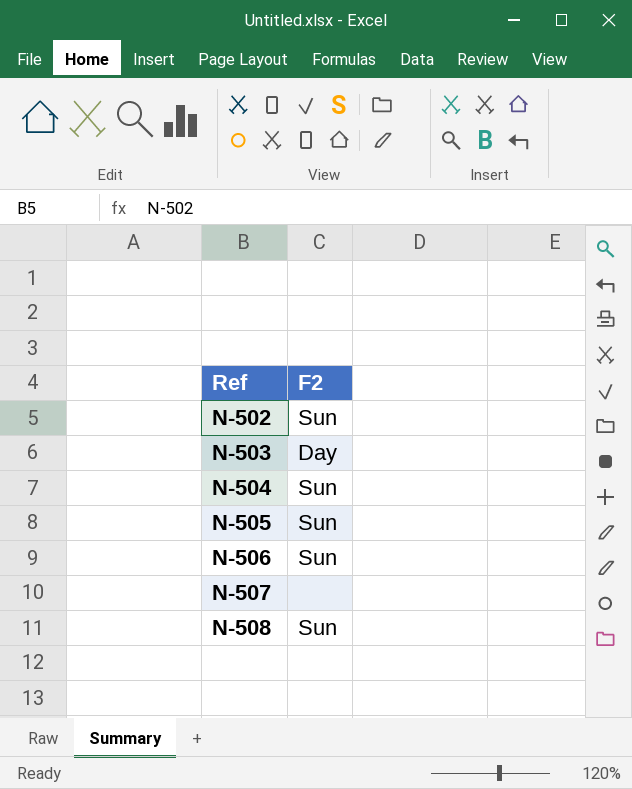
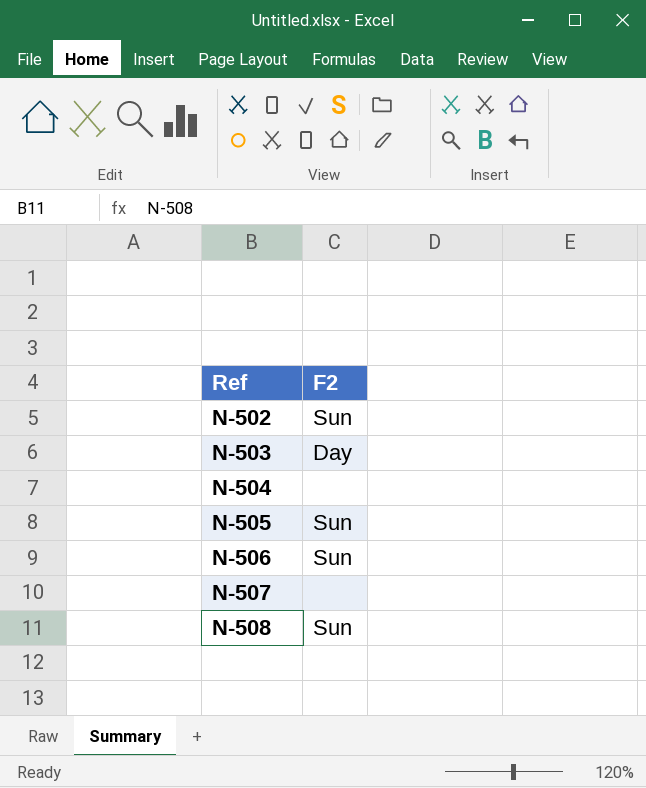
N-504 | F2: Sun -> none

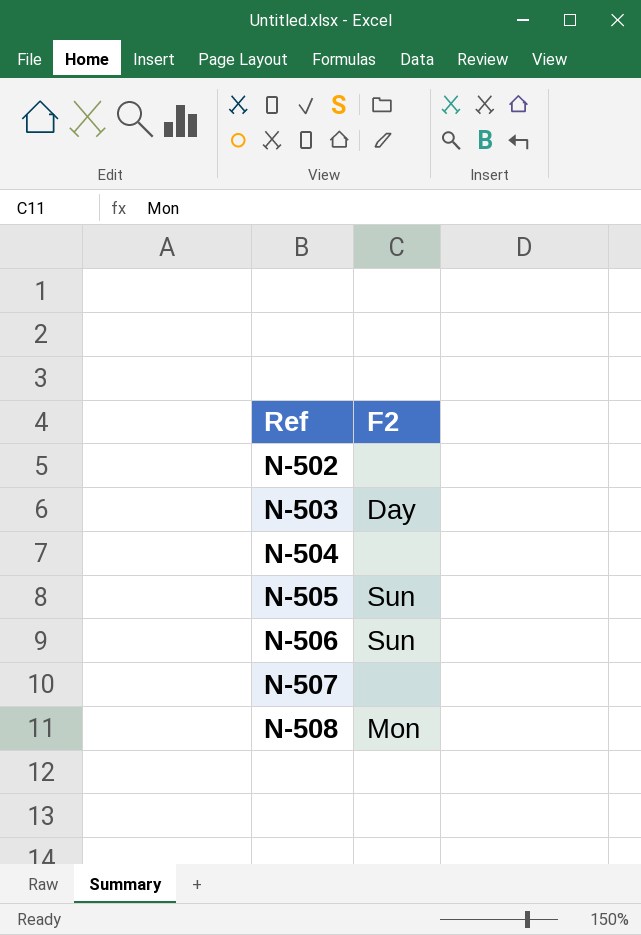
N-502 | F2: Sun -> none
N-508 | F2: Sun -> Mon

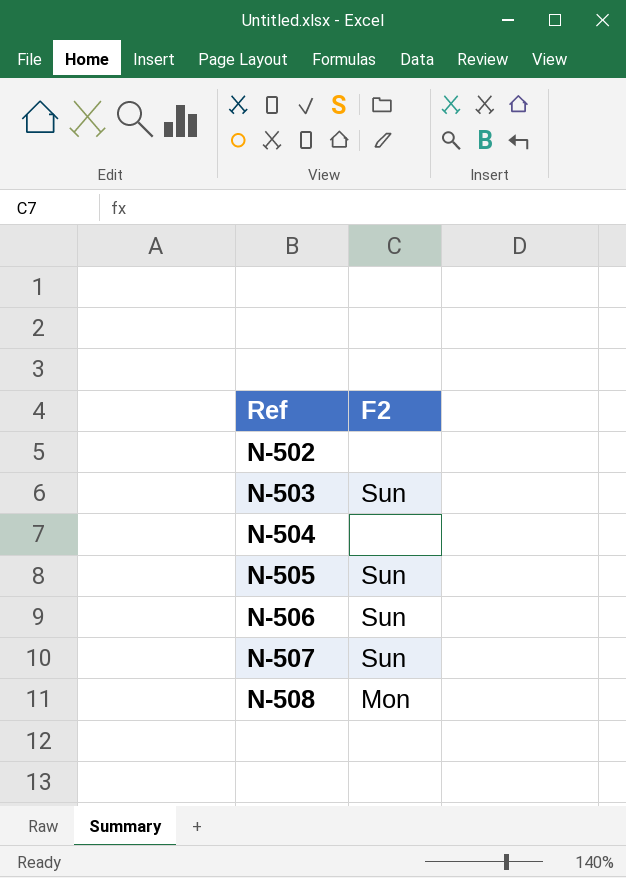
N-503 | F2: Day -> Sun
N-507 | F2: none -> Sun

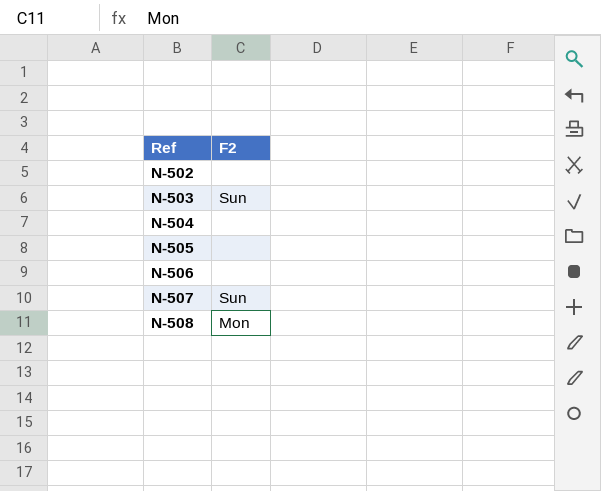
N-505 | F2: Sun -> none
N-506 | F2: Sun -> none

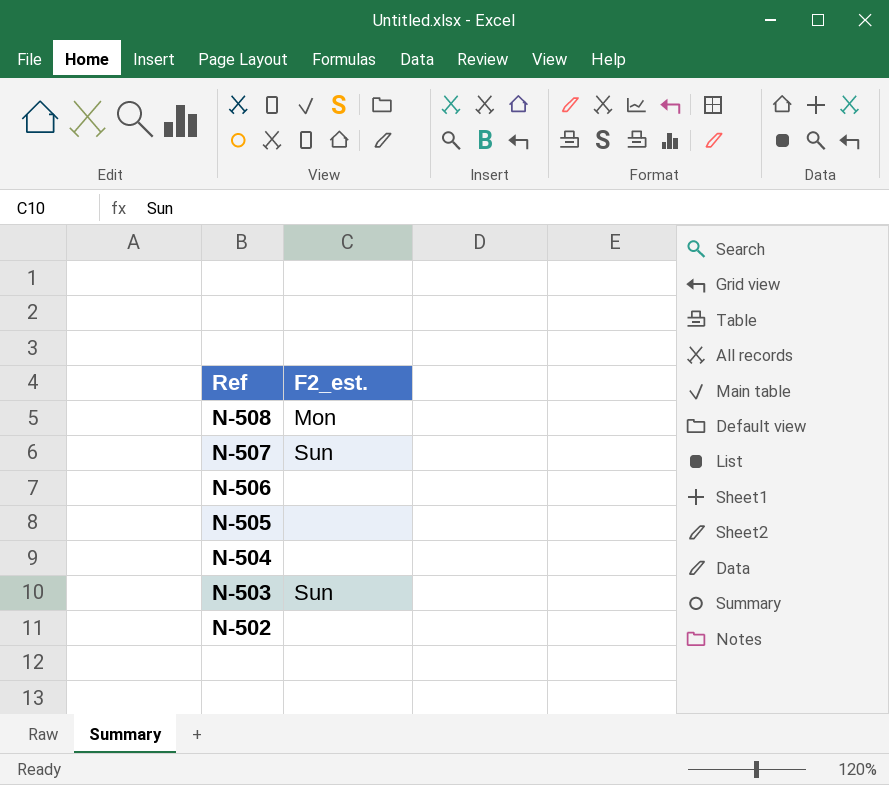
row order: Ref ascending -> Ref descending
column name: F2 -> F2_est.

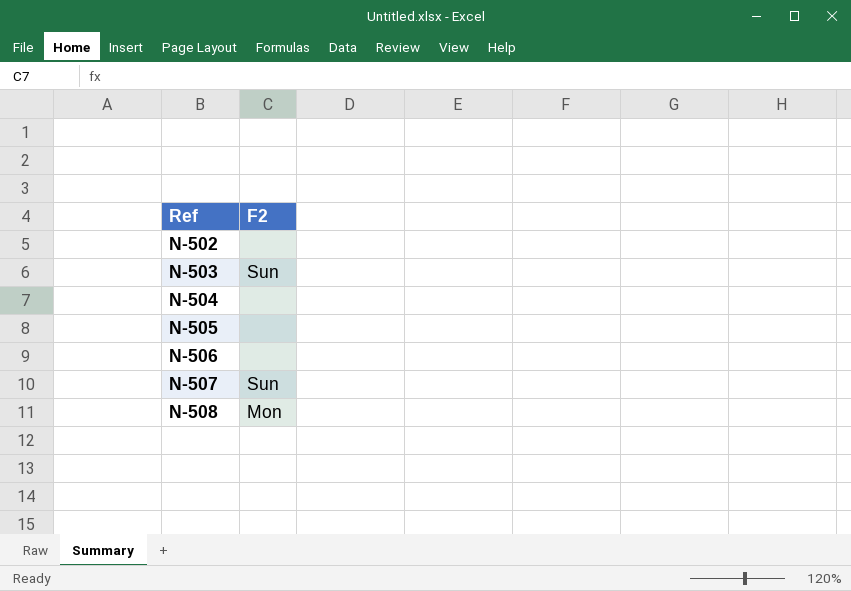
row order: Ref descending -> Ref ascending
column name: F2_est. -> F2

